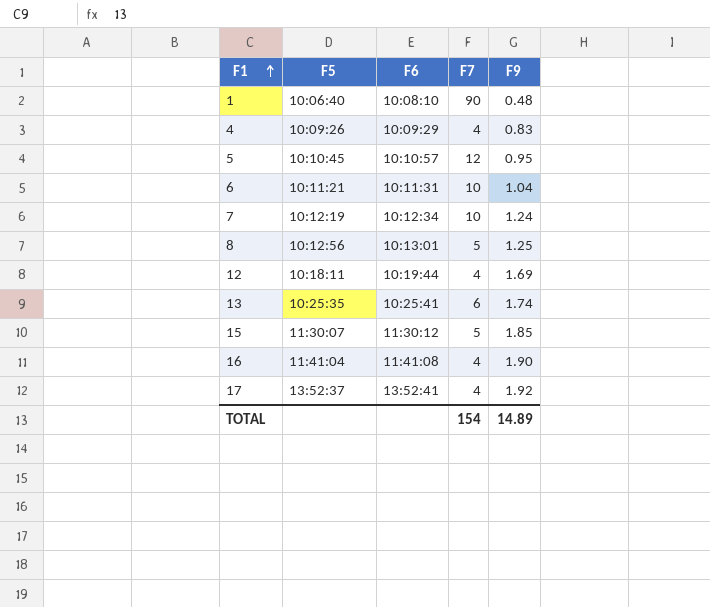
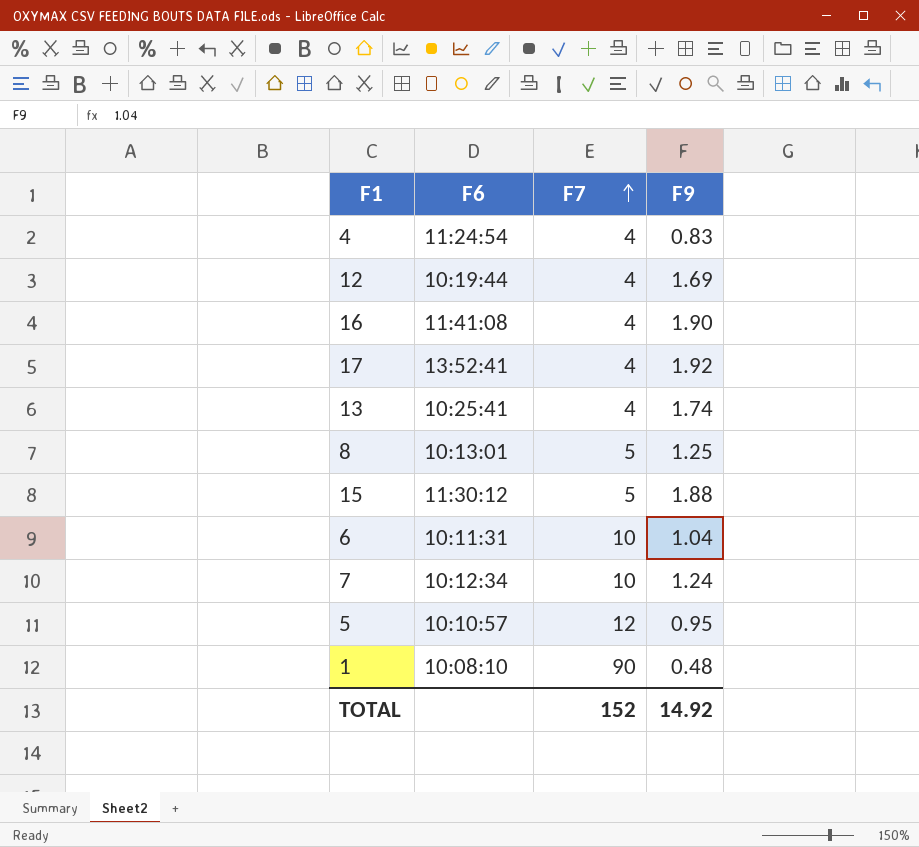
row order: F1 ascending -> F7 ascending
column F5 | position: 2 -> none
4 | F6: 10:09:29 -> 11:24:54
13 | F7: 6 -> 4
15 | F9: 1.85 -> 1.88
TOTAL | F7: 154 -> 152
TOTAL | F9: 14.89 -> 14.92

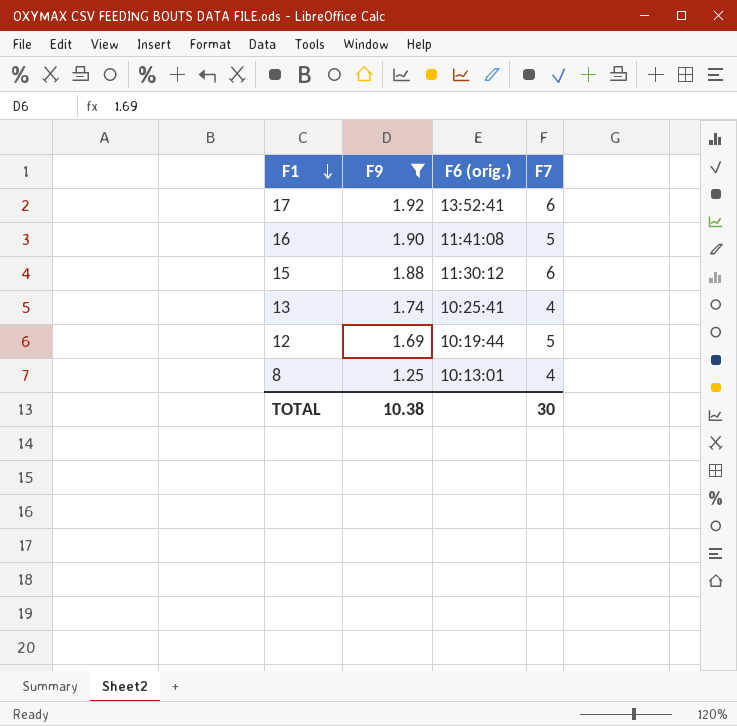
filter: none -> F9 >= 1.25
row order: F7 ascending -> F1 descending
column F9 | position: 4 -> 2
column name: F6 -> F6 (orig.)
17 | F7: 4 -> 6
16 | F7: 4 -> 5
15 | F7: 5 -> 6
12 | F7: 4 -> 5
8 | F7: 5 -> 4
TOTAL | F9: 14.92 -> 10.38
TOTAL | F7: 152 -> 30

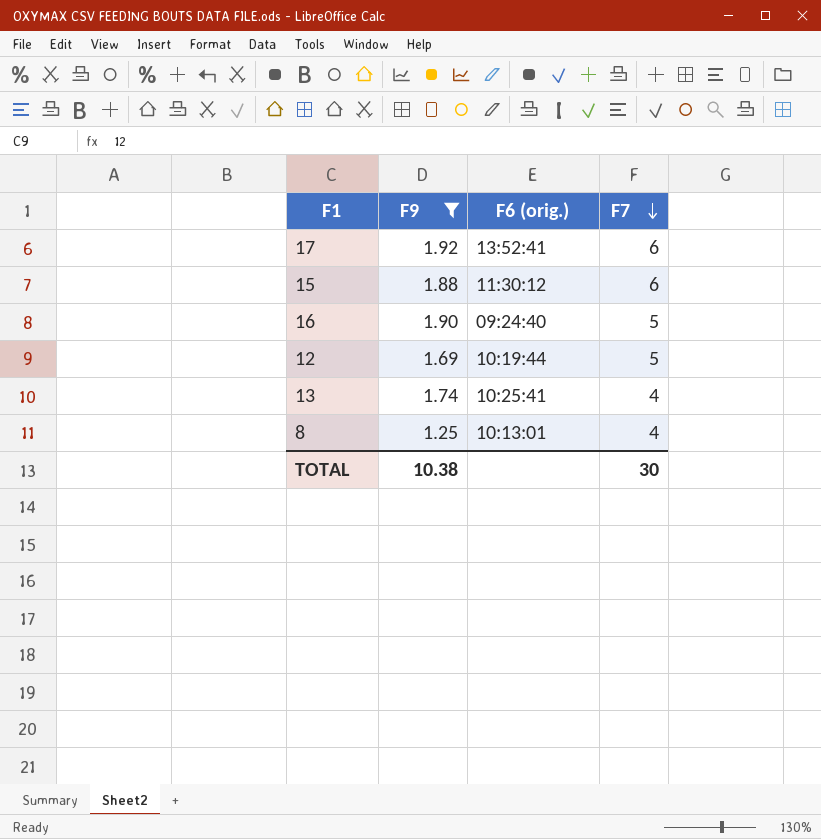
row order: F1 descending -> F7 descending
16 | F6 (orig.): 11:41:08 -> 09:24:40

